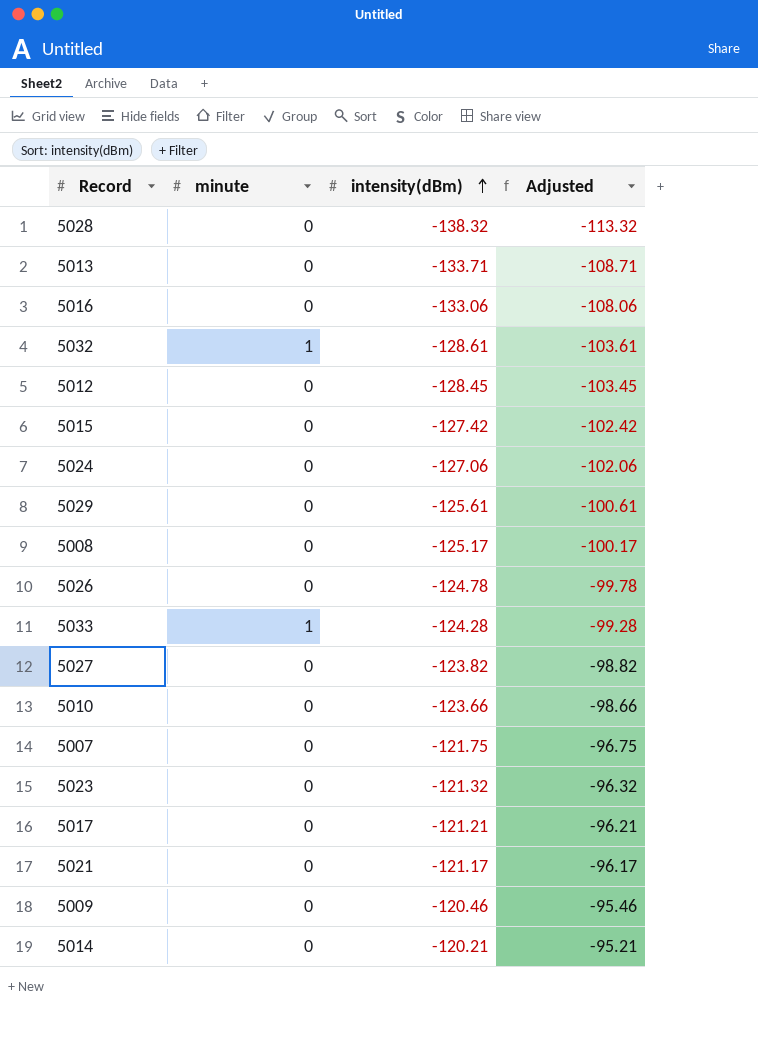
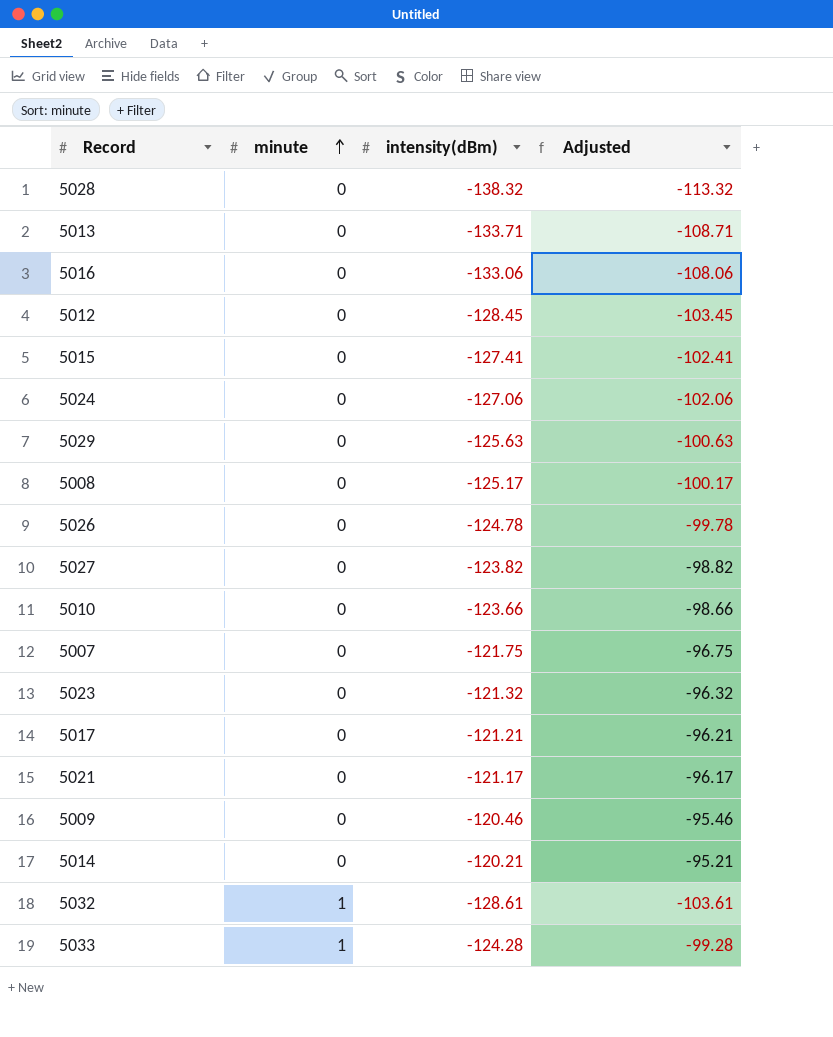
row order: intensity(dBm) ascending -> minute ascending
5015 | intensity(dBm): -127.42 -> -127.41
5015 | Adjusted: -102.42 -> -102.41
5029 | intensity(dBm): -125.61 -> -125.63
5029 | Adjusted: -100.61 -> -100.63

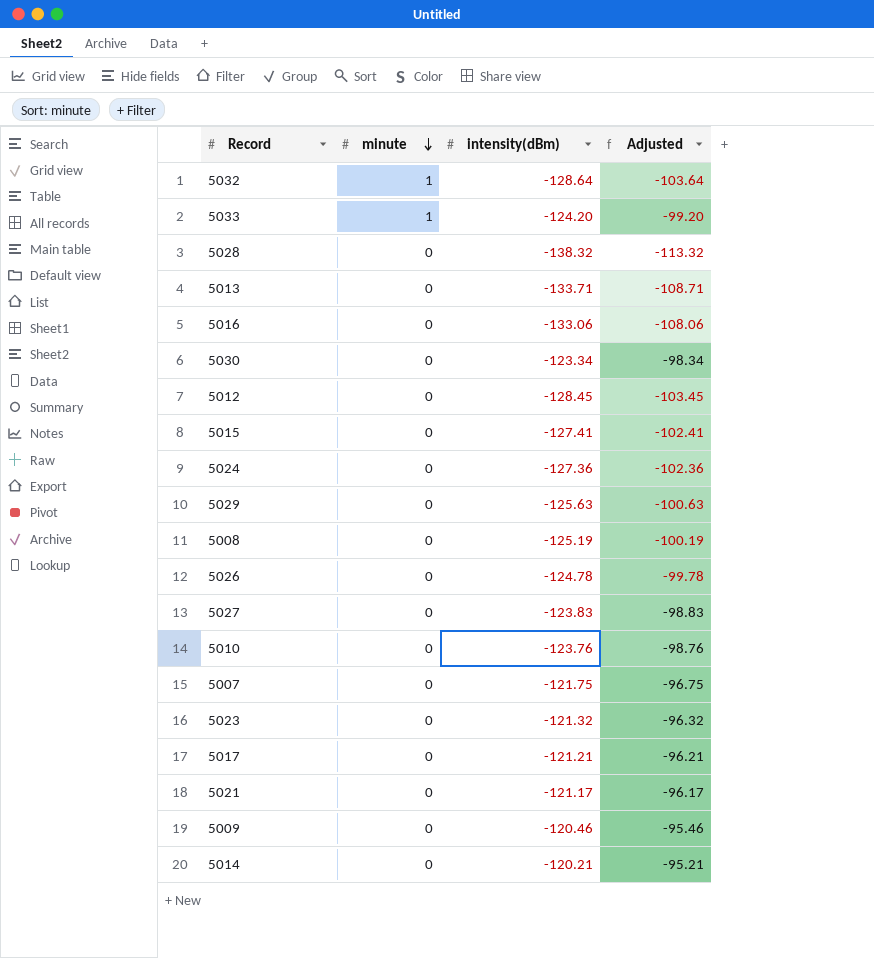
row order: minute ascending -> minute descending
5032 | intensity(dBm): -128.61 -> -128.64
5032 | Adjusted: -103.61 -> -103.64
5033 | intensity(dBm): -124.28 -> -124.20
5033 | Adjusted: -99.28 -> -99.20
row 5030: none -> 0 | -123.34 | -98.34
5024 | intensity(dBm): -127.06 -> -127.36
5024 | Adjusted: -102.06 -> -102.36
5008 | intensity(dBm): -125.17 -> -125.19
5008 | Adjusted: -100.17 -> -100.19
5027 | intensity(dBm): -123.82 -> -123.83
5027 | Adjusted: -98.82 -> -98.83
5010 | intensity(dBm): -123.66 -> -123.76
5010 | Adjusted: -98.66 -> -98.76

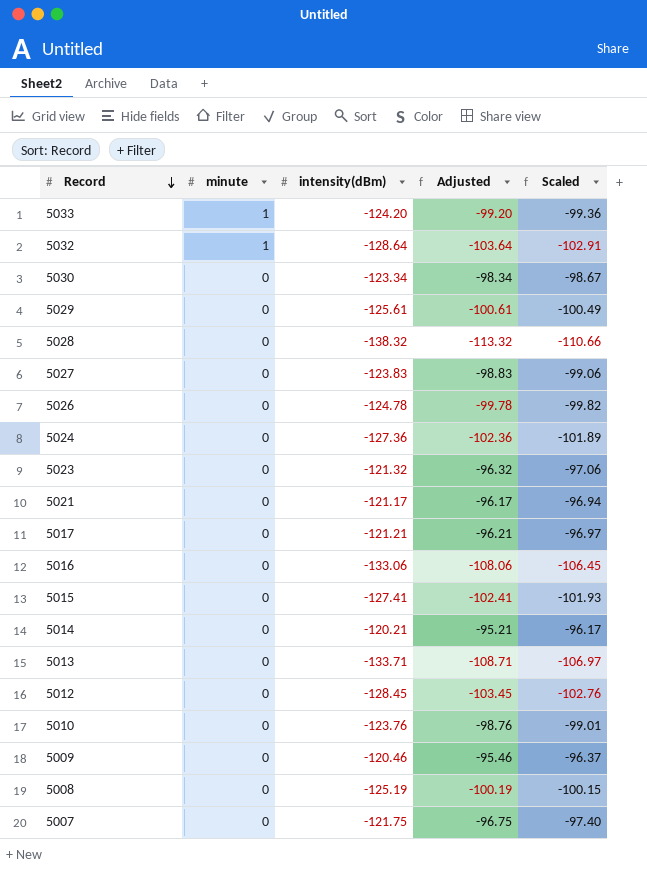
row order: minute descending -> Record descending
column Scaled | formula: none -> [intensity(dBm)] * 0.8
5029 | intensity(dBm): -125.63 -> -125.61
5029 | Adjusted: -100.63 -> -100.61

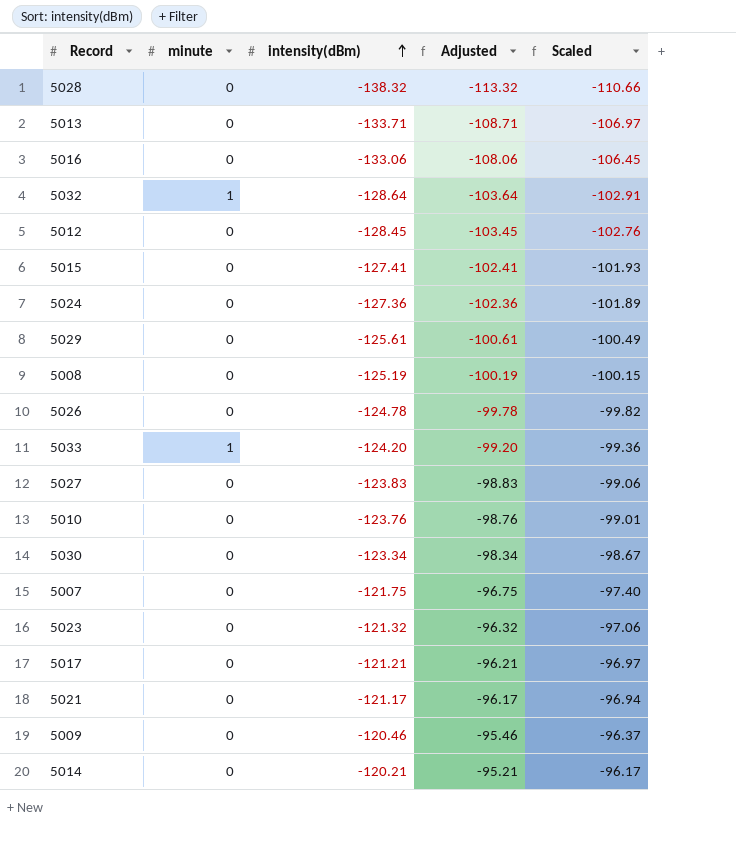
row order: Record descending -> intensity(dBm) ascending

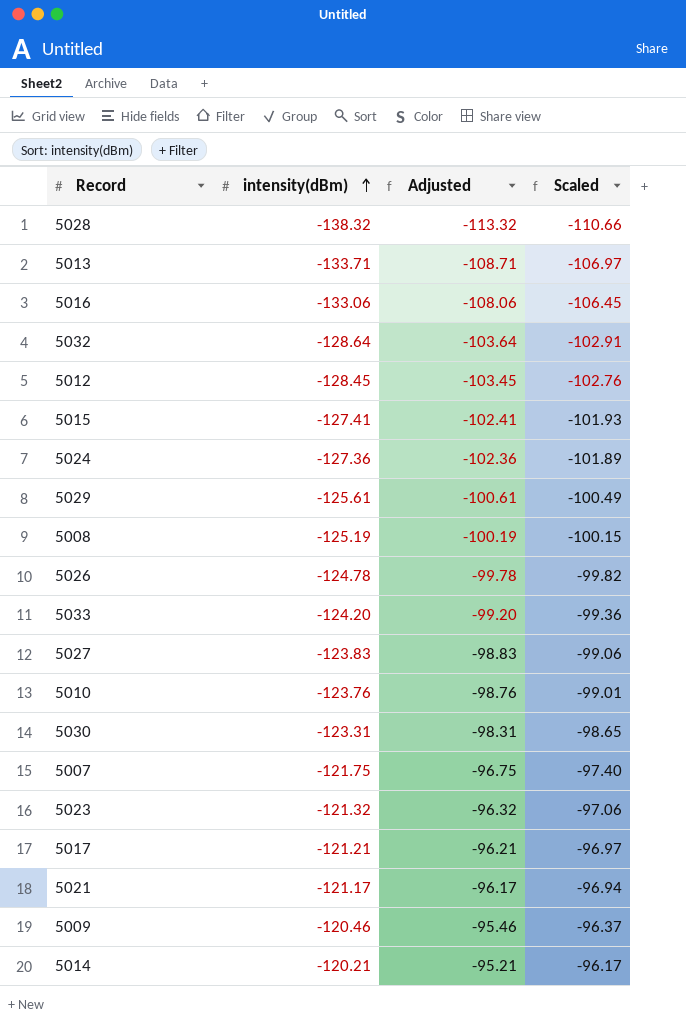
column minute | position: 2 -> none
5030 | intensity(dBm): -123.34 -> -123.31
5030 | Adjusted: -98.34 -> -98.31
5030 | Scaled: -98.67 -> -98.65

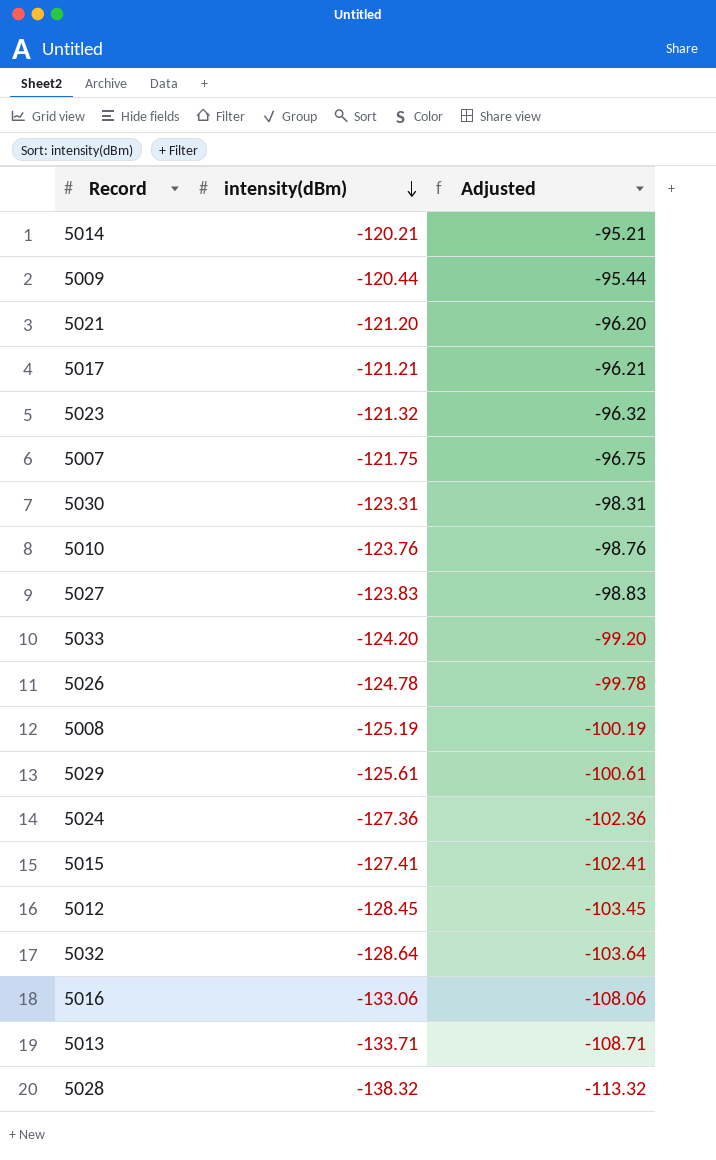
row order: intensity(dBm) ascending -> intensity(dBm) descending
column Scaled | formula: [intensity(dBm)] * 0.8 -> none
5009 | intensity(dBm): -120.46 -> -120.44
5009 | Adjusted: -95.46 -> -95.44
5021 | intensity(dBm): -121.17 -> -121.20
5021 | Adjusted: -96.17 -> -96.20

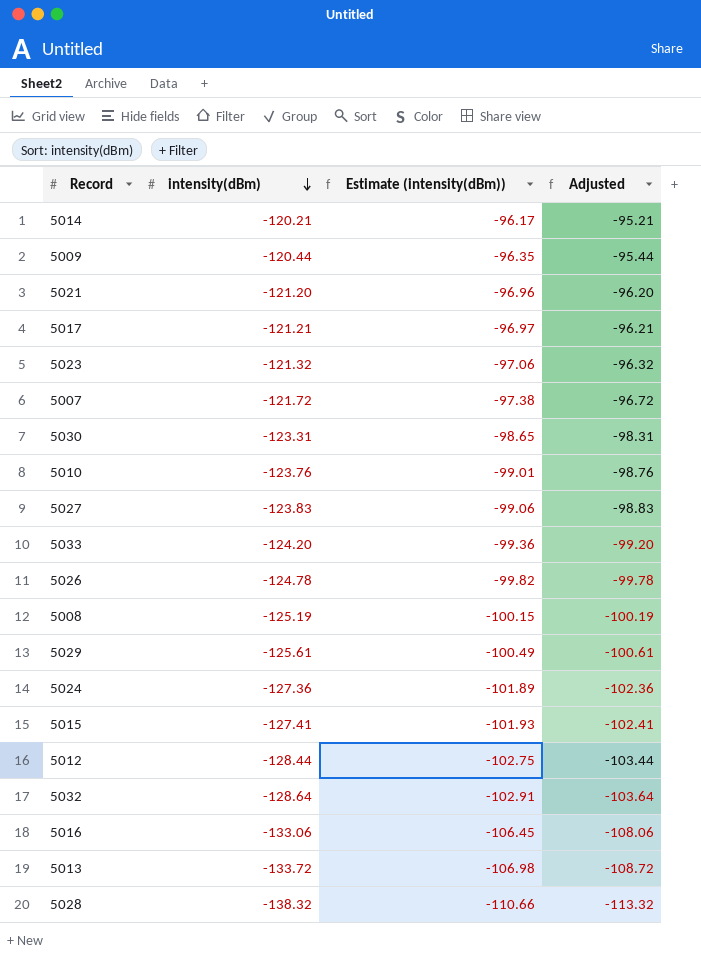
column Estimate (intensity(dBm)) | formula: none -> [intensity(dBm)] * 0.8
5007 | intensity(dBm): -121.75 -> -121.72
5007 | Adjusted: -96.75 -> -96.72
5012 | intensity(dBm): -128.45 -> -128.44
5012 | Adjusted: -103.45 -> -103.44
5013 | intensity(dBm): -133.71 -> -133.72
5013 | Adjusted: -108.71 -> -108.72

